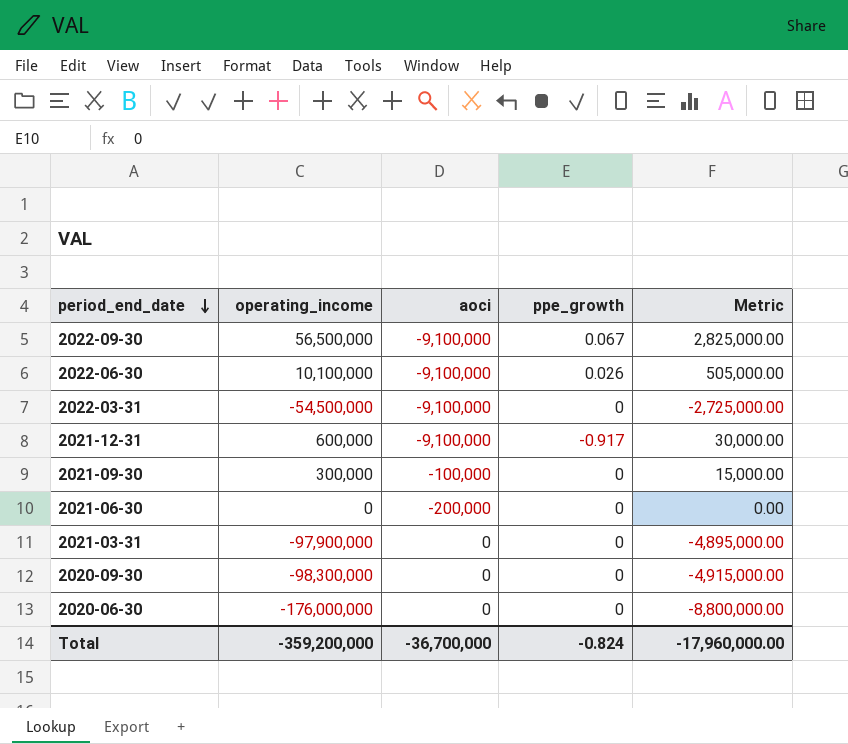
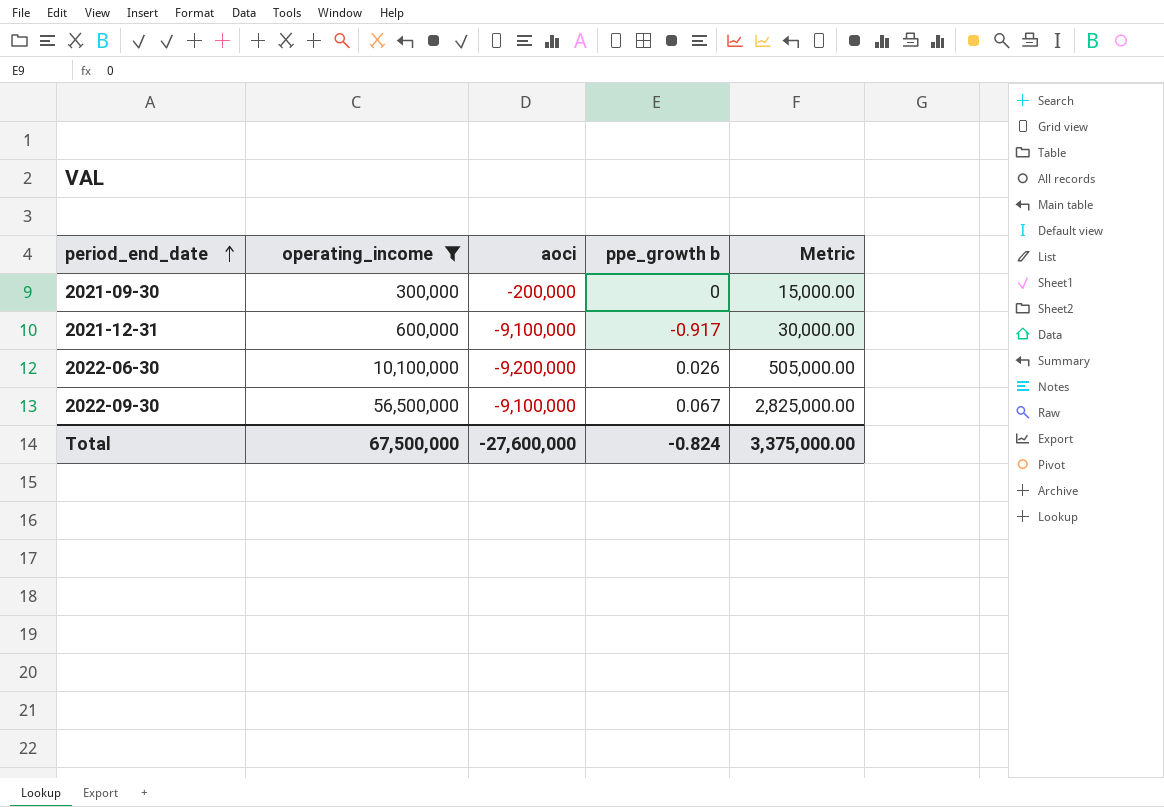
filter: none -> operating_income >= 300,000
row order: period_end_date descending -> period_end_date ascending
column name: ppe_growth -> ppe_growth b
2021-09-30 | aoci: -100,000 -> -200,000
2022-06-30 | aoci: -9,100,000 -> -9,200,000
Total | operating_income: -359,200,000 -> 67,500,000
Total | aoci: -36,700,000 -> -27,600,000
Total | Metric: -17,960,000.00 -> 3,375,000.00

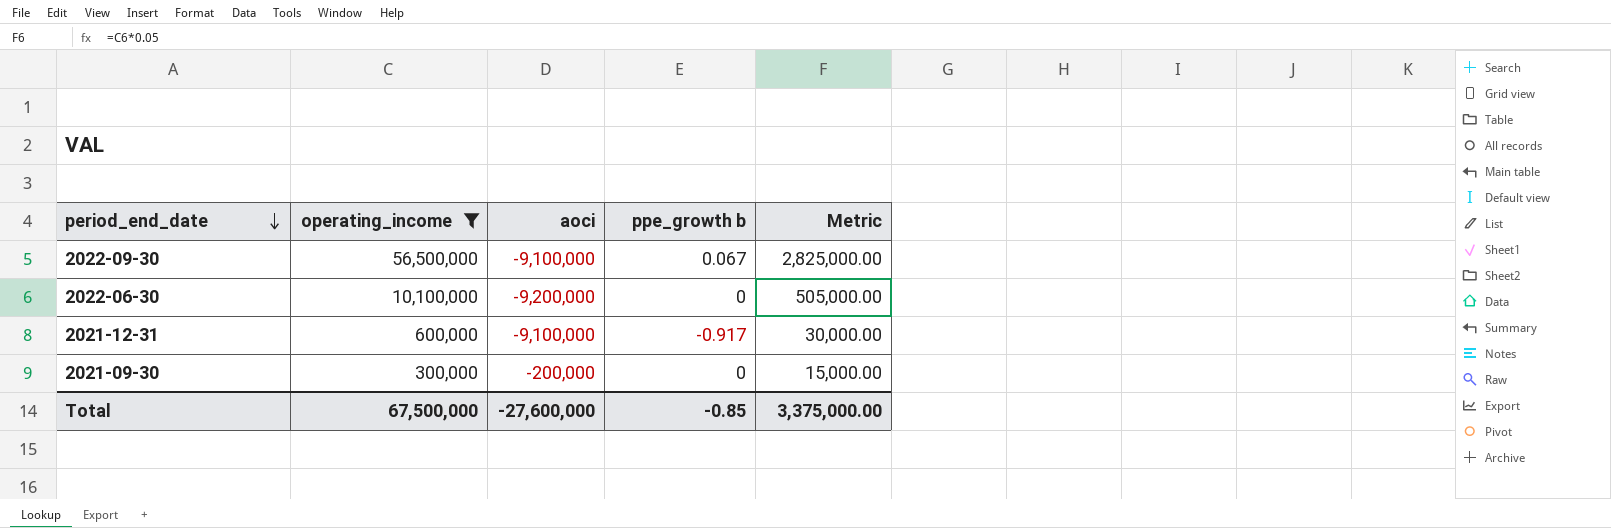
row order: period_end_date ascending -> period_end_date descending
2022-06-30 | ppe_growth b: 0.026 -> 0
Total | ppe_growth b: -0.824 -> -0.85

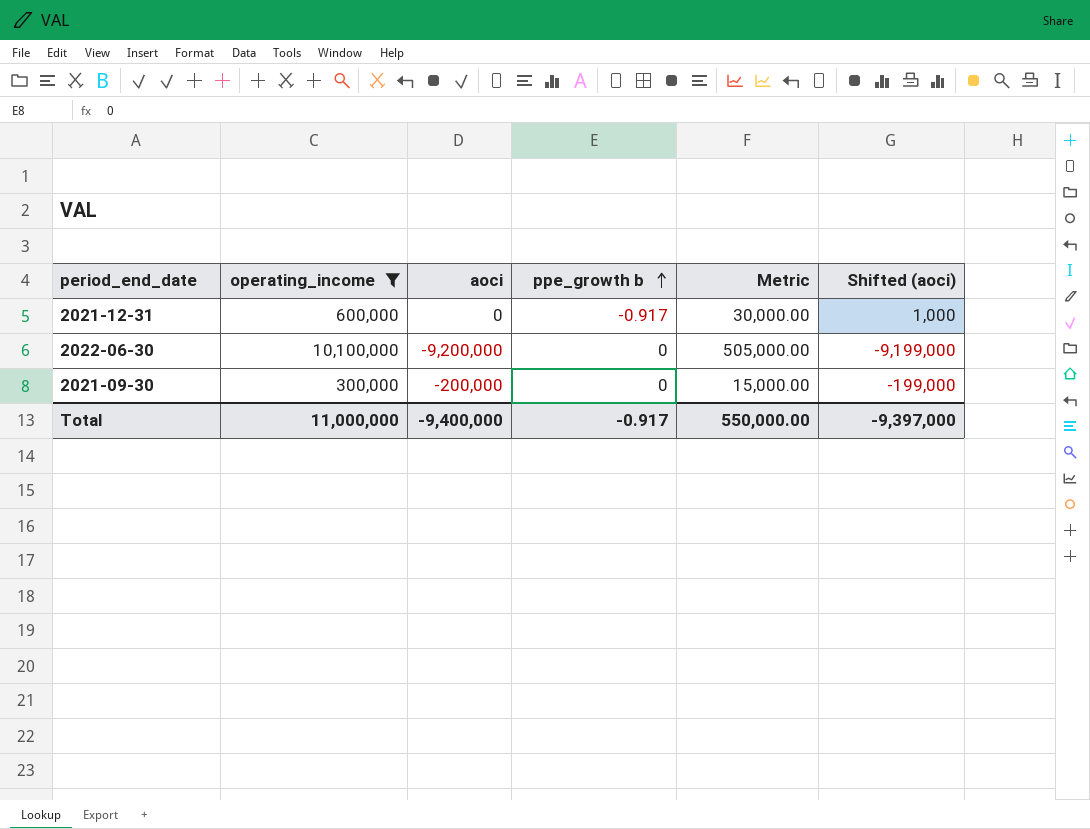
row order: period_end_date descending -> ppe_growth b ascending
column Shifted (aoci) | formula: none -> [aoci] + 1000
row 2022-09-30: 56,500,000 | -9,100,000 | 0.067 | 2,825,000.00 -> none
2021-12-31 | aoci: -9,100,000 -> 0
Total | operating_income: 67,500,000 -> 11,000,000
Total | aoci: -27,600,000 -> -9,400,000
Total | ppe_growth b: -0.85 -> -0.917
Total | Metric: 3,375,000.00 -> 550,000.00

